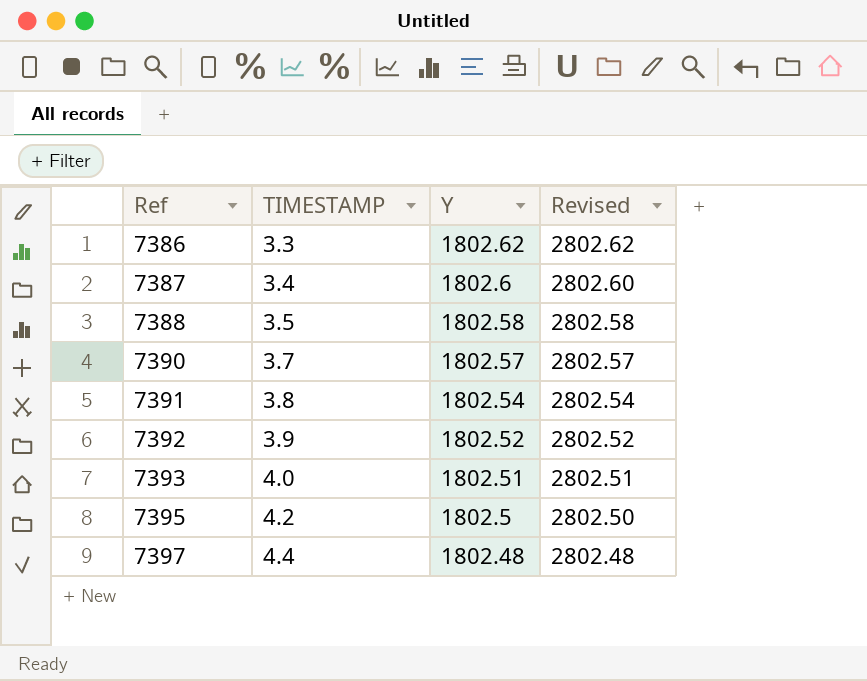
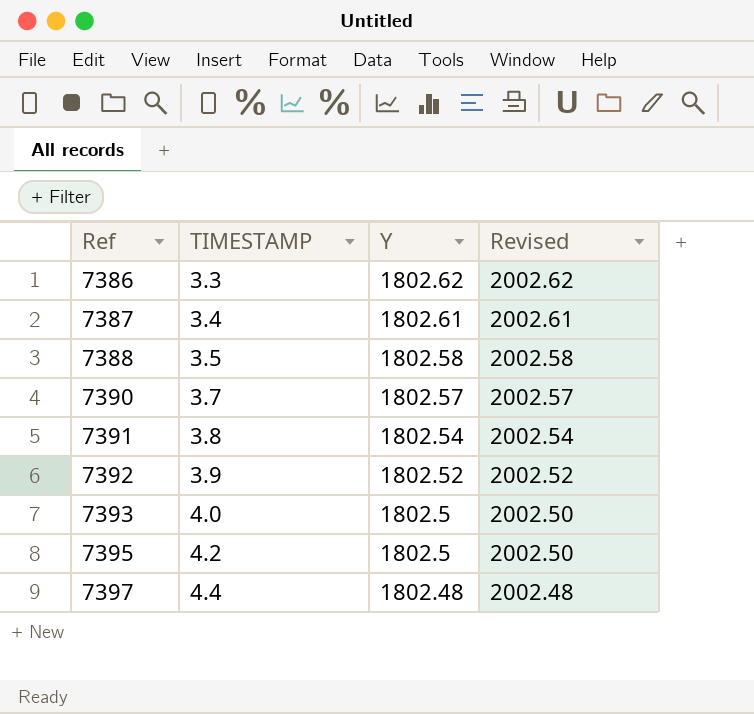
column Revised | formula: [Y] + 1000 -> [Y] + 200
7387 | Y: 1802.6 -> 1802.61
7393 | Y: 1802.51 -> 1802.5

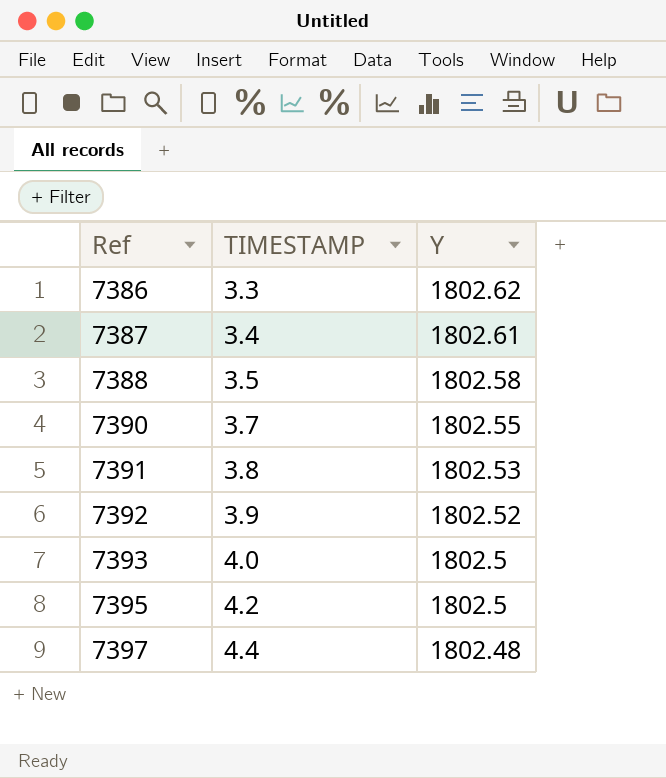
column Revised | formula: [Y] + 200 -> none
7390 | Y: 1802.57 -> 1802.55
7391 | Y: 1802.54 -> 1802.53

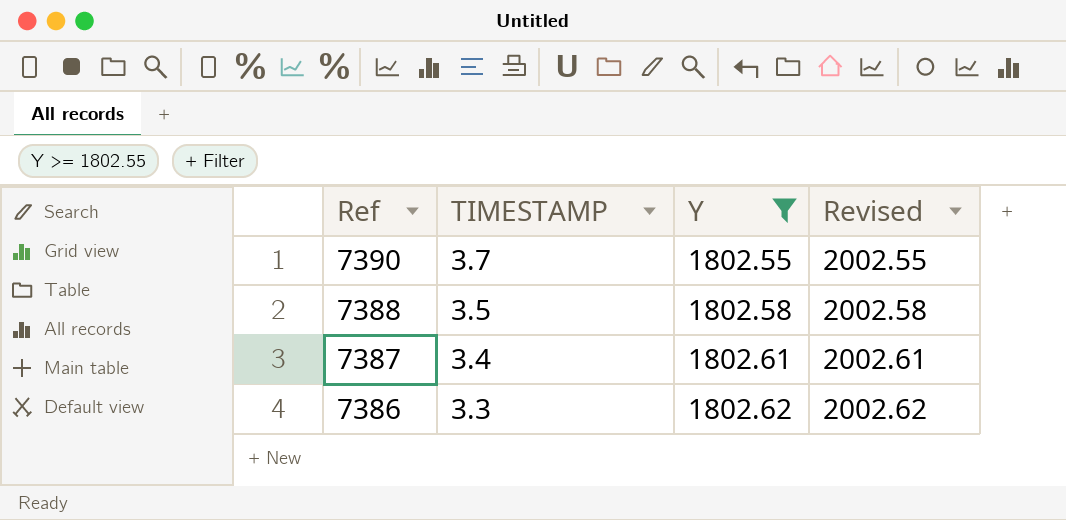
filter: none -> Y >= 1802.55
row order: Ref ascending -> Ref descending
column Revised | formula: none -> [Y] + 200

